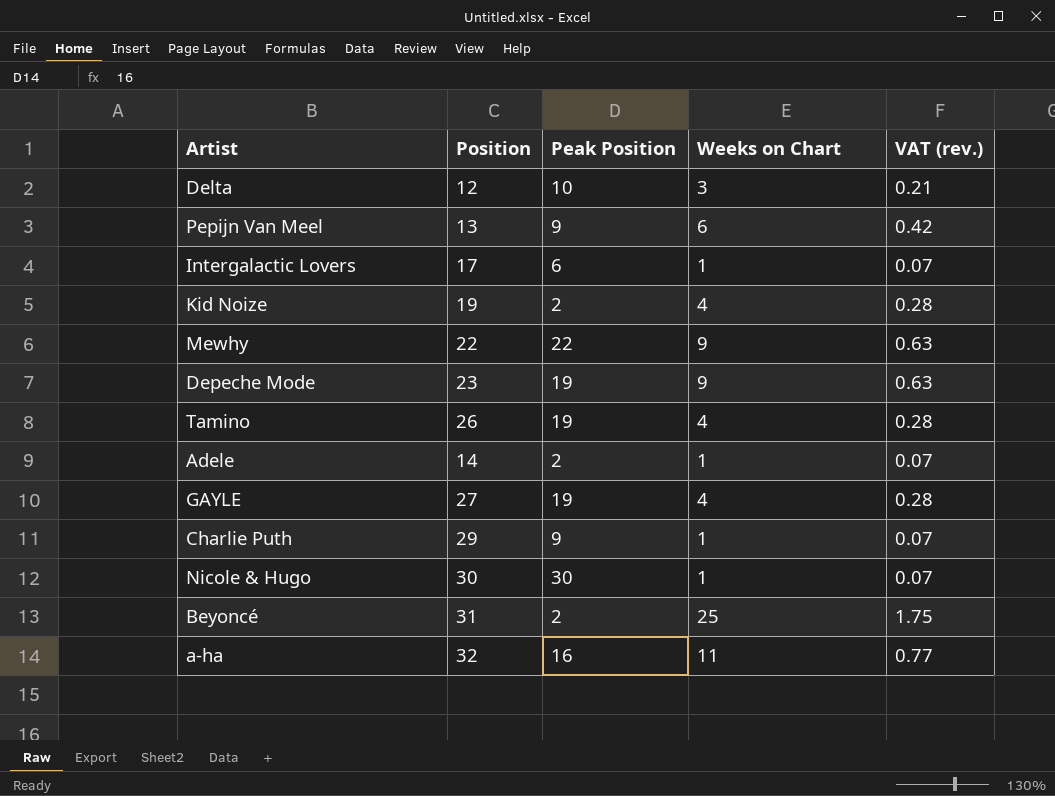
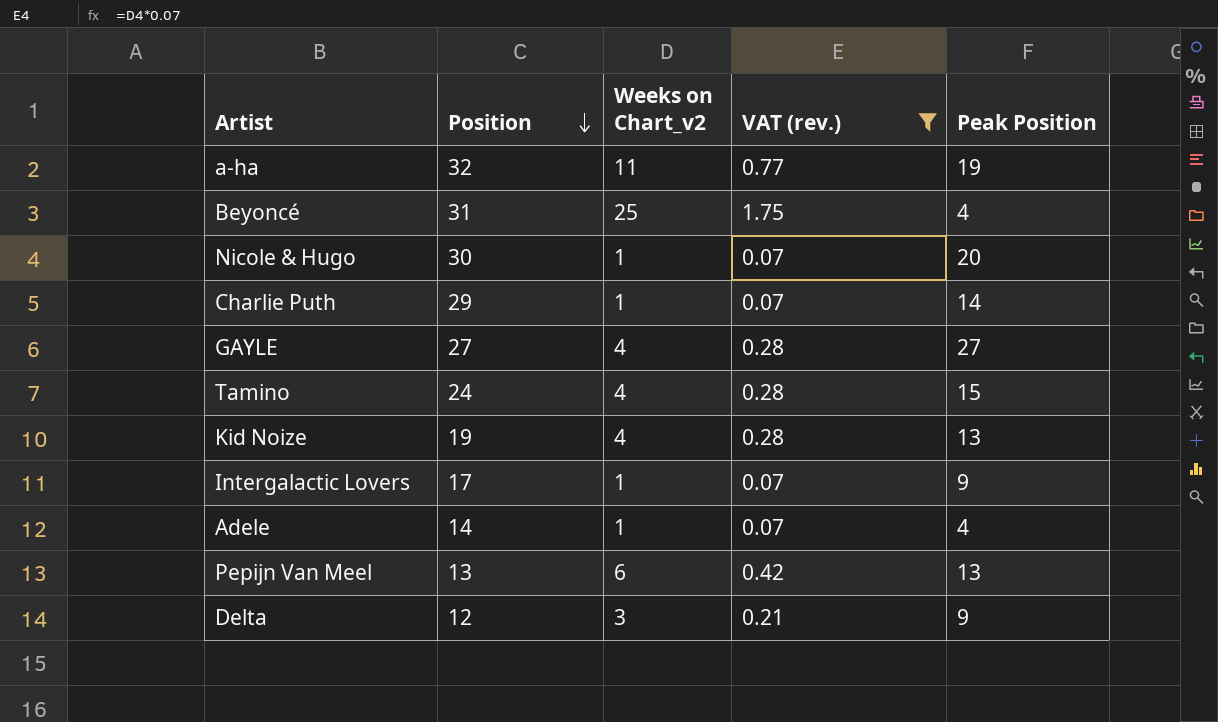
filter: none -> VAT (rev.) != 0.63
row order: none -> Position descending
column name: Weeks on Chart -> Weeks on Chart_v2
column Peak Position | position: 3 -> 5
a-ha | Peak Position: 16 -> 19
Beyoncé | Peak Position: 2 -> 4
Nicole & Hugo | Peak Position: 30 -> 20
Charlie Puth | Peak Position: 9 -> 14
GAYLE | Peak Position: 19 -> 27
Tamino | Position: 26 -> 24
Tamino | Peak Position: 19 -> 15
Kid Noize | Peak Position: 2 -> 13
Intergalactic Lovers | Peak Position: 6 -> 9
Adele | Peak Position: 2 -> 4
Pepijn Van Meel | Peak Position: 9 -> 13
Delta | Peak Position: 10 -> 9

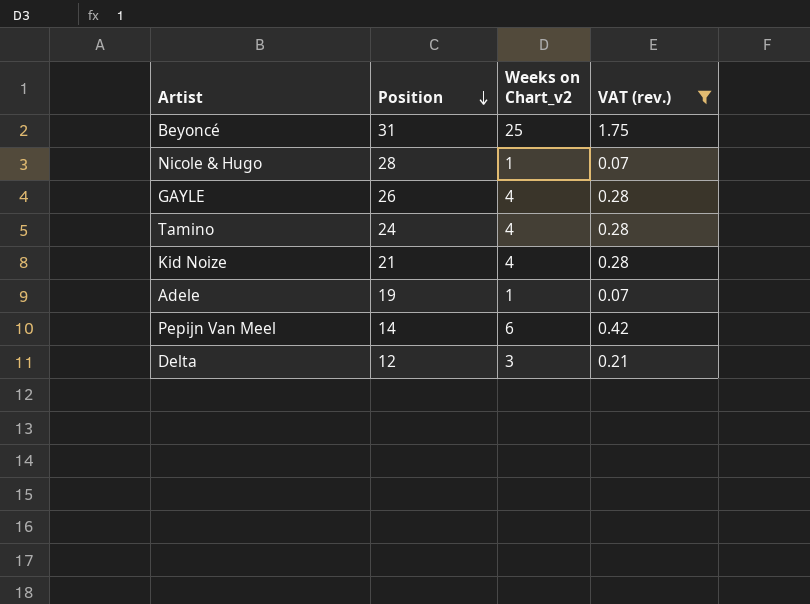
column Peak Position | position: 5 -> none
row a-ha: 32 | 11 | 0.77 | 19 -> none
row Charlie Puth: 29 | 1 | 0.07 | 14 -> none
row Intergalactic Lovers: 17 | 1 | 0.07 | 9 -> none
Nicole & Hugo | Position: 30 -> 28
GAYLE | Position: 27 -> 26
Kid Noize | Position: 19 -> 21
Adele | Position: 14 -> 19
Pepijn Van Meel | Position: 13 -> 14

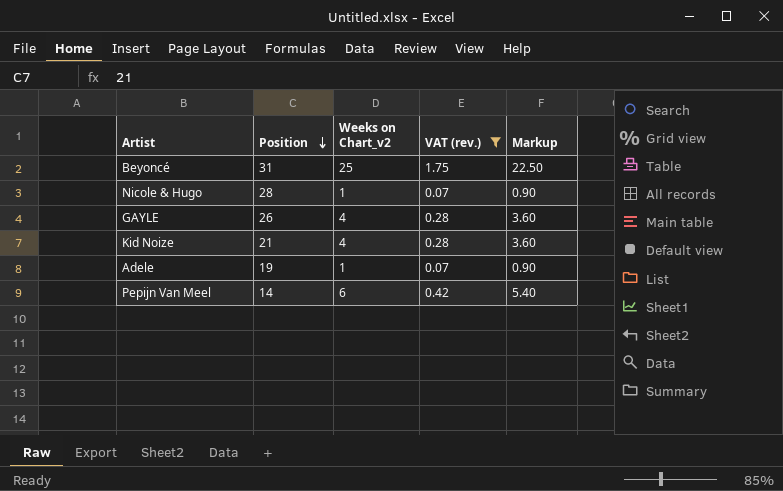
column Markup | formula: none -> [Weeks on Chart_v2] * 0.9
row Tamino: 24 | 4 | 0.28 -> none
row Delta: 12 | 3 | 0.21 -> none

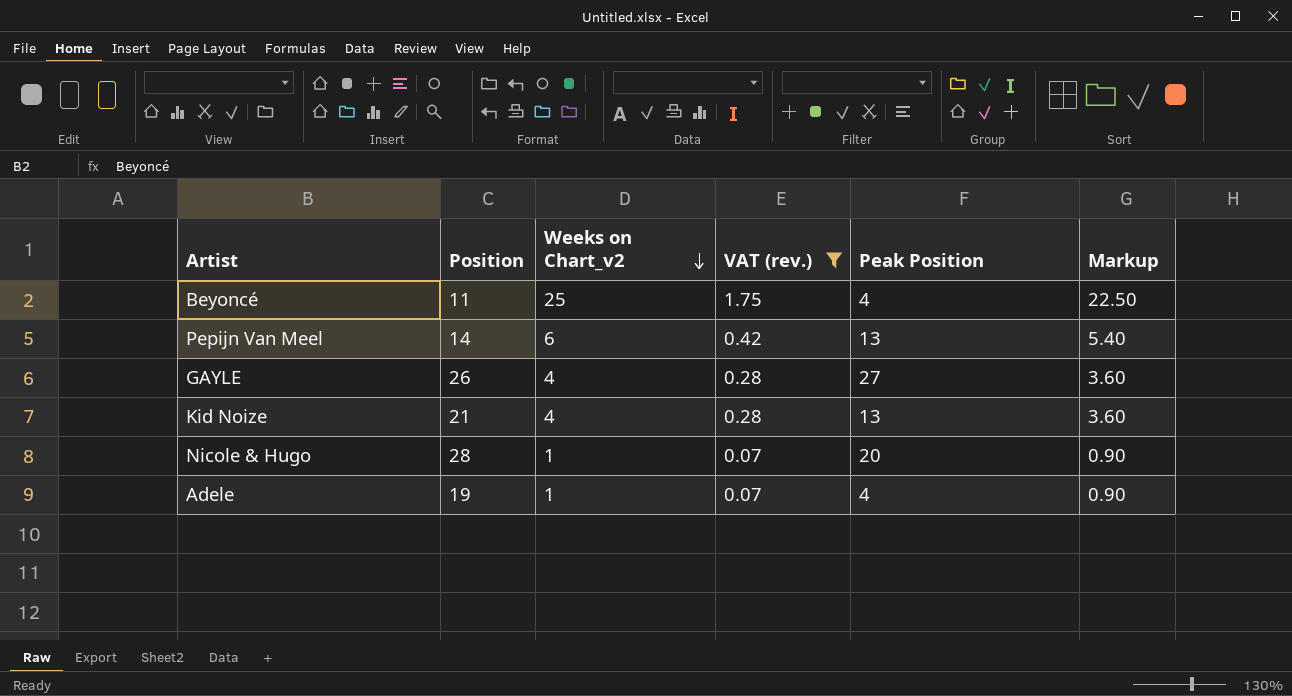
row order: Position descending -> Weeks on Chart_v2 descending
column Peak Position | position: none -> 5
Beyoncé | Position: 31 -> 11

